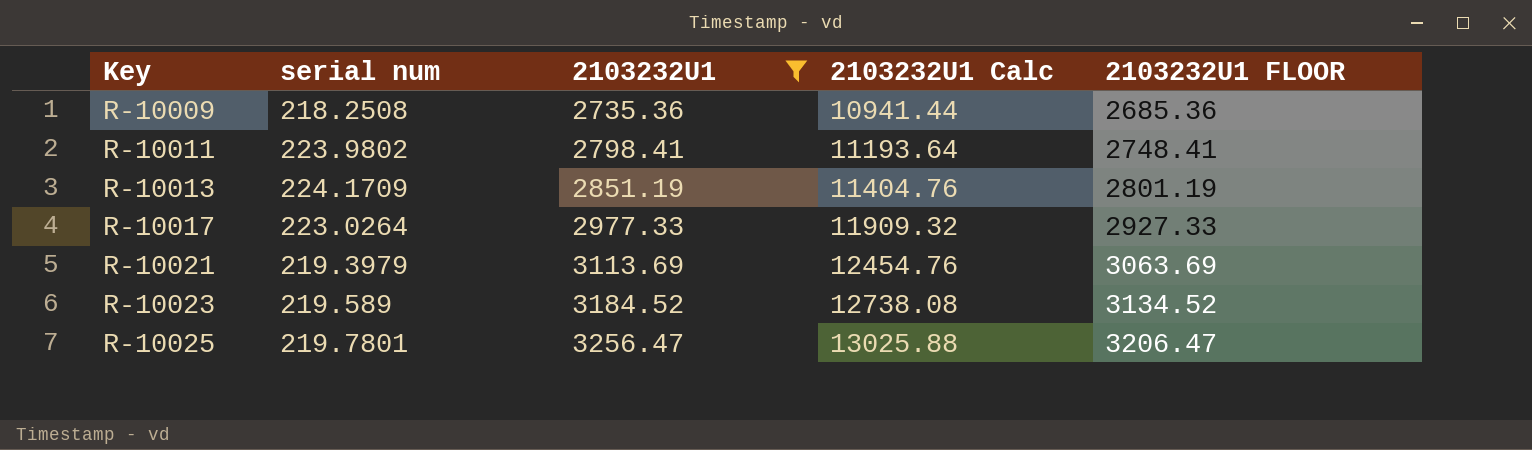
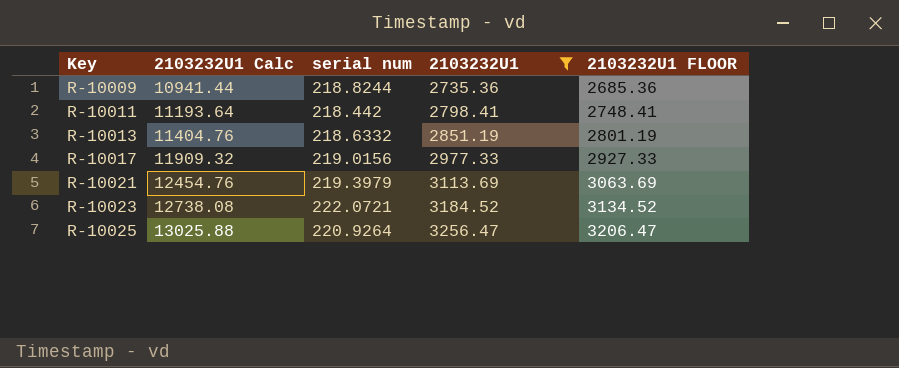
column 2103232U1 Calc | position: 4 -> 2
R-10009 | serial num: 218.2508 -> 218.8244
R-10011 | serial num: 223.9802 -> 218.442
R-10013 | serial num: 224.1709 -> 218.6332
R-10017 | serial num: 223.0264 -> 219.0156
R-10023 | serial num: 219.589 -> 222.0721
R-10025 | serial num: 219.7801 -> 220.9264

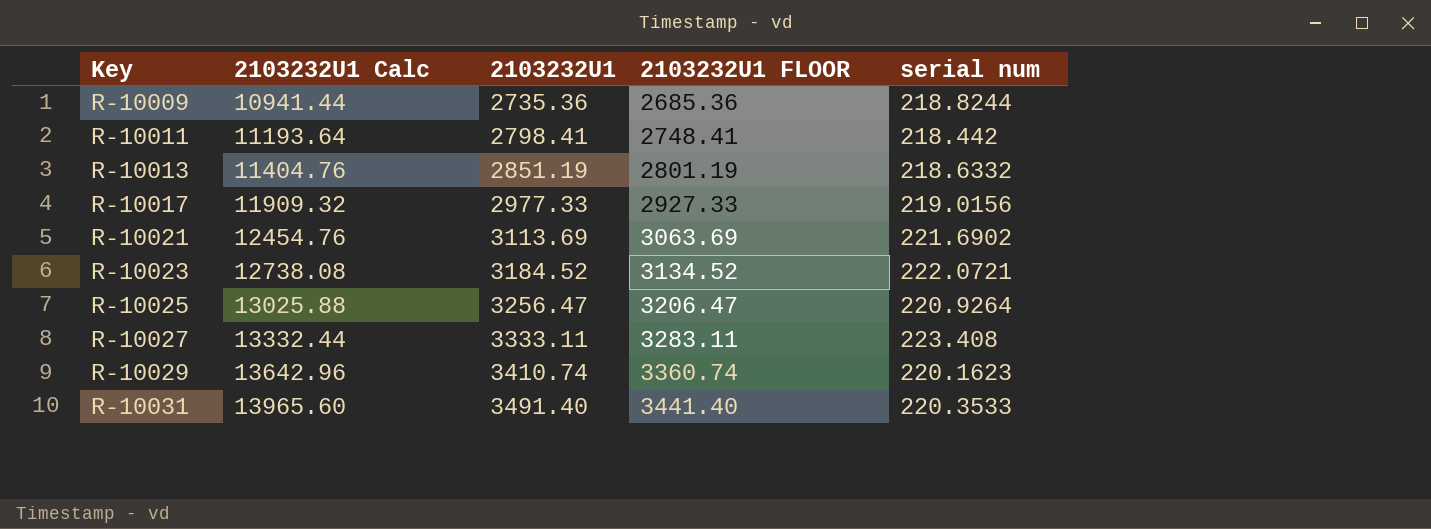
filter: 2103232U1 <= 3256.47 -> none
column serial num | position: 3 -> 5
R-10021 | serial num: 219.3979 -> 221.6902

